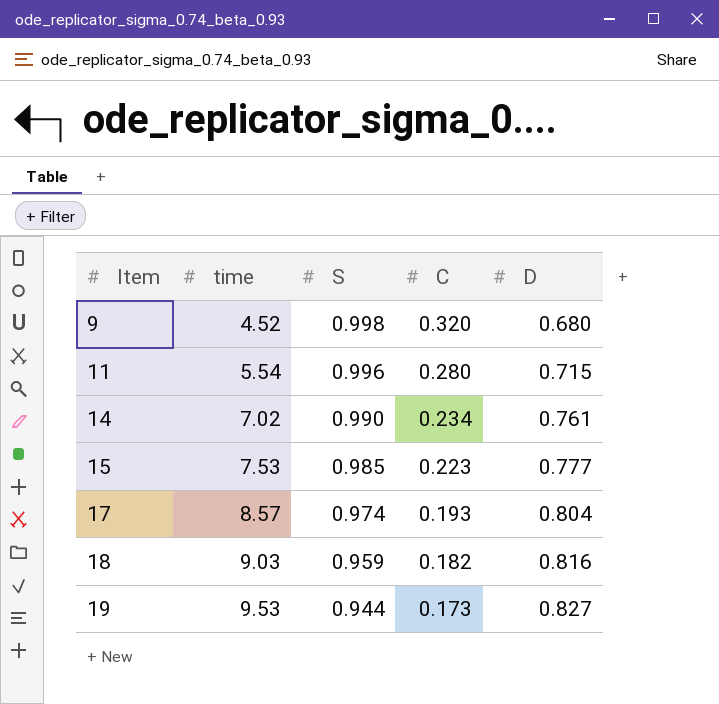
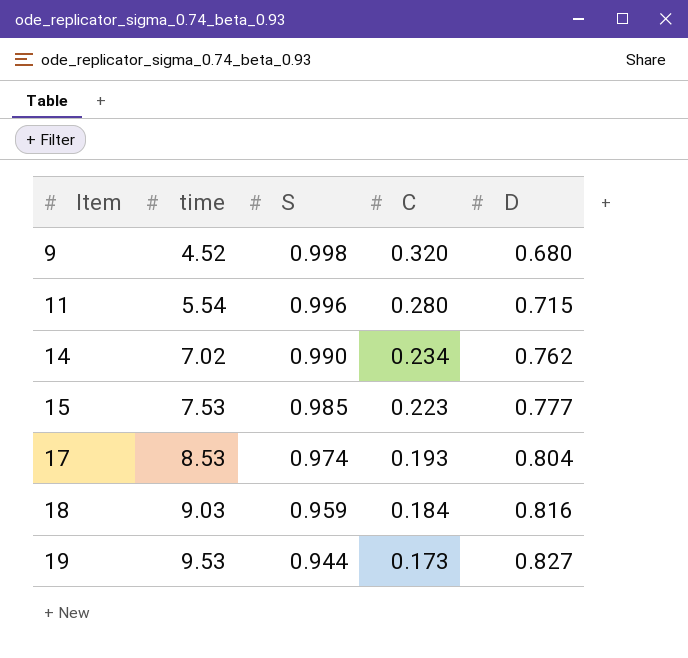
14 | D: 0.761 -> 0.762
17 | time: 8.57 -> 8.53
18 | C: 0.182 -> 0.184

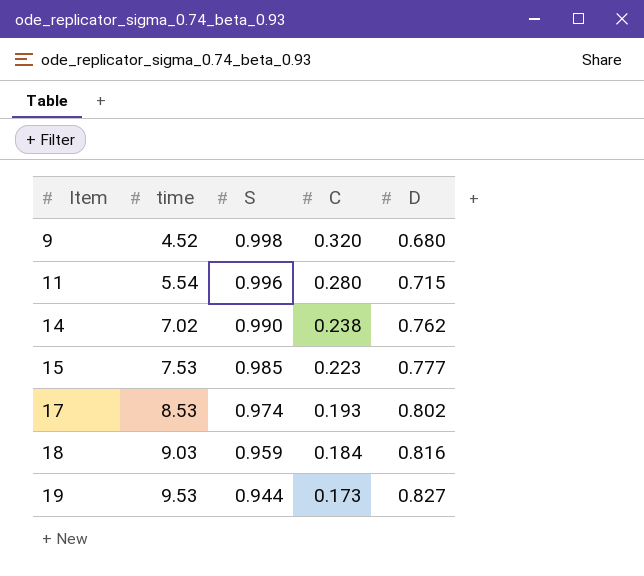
14 | C: 0.234 -> 0.238
17 | D: 0.804 -> 0.802

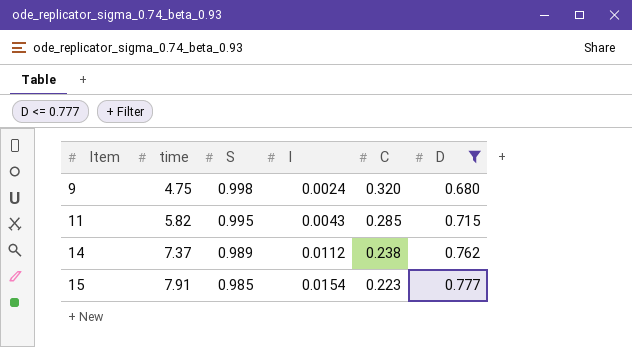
filter: none -> D <= 0.777
column I | position: none -> 4
9 | time: 4.52 -> 4.75
11 | time: 5.54 -> 5.82
11 | S: 0.996 -> 0.995
11 | C: 0.280 -> 0.285
14 | time: 7.02 -> 7.37
14 | S: 0.990 -> 0.989
15 | time: 7.53 -> 7.91

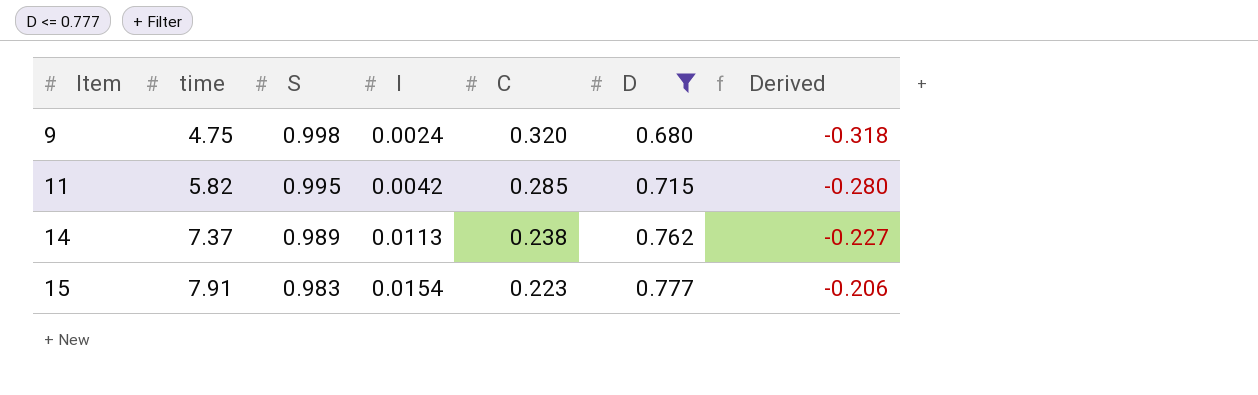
column Derived | formula: none -> [D] - [S]
11 | I: 0.0043 -> 0.0042
14 | I: 0.0112 -> 0.0113
15 | S: 0.985 -> 0.983

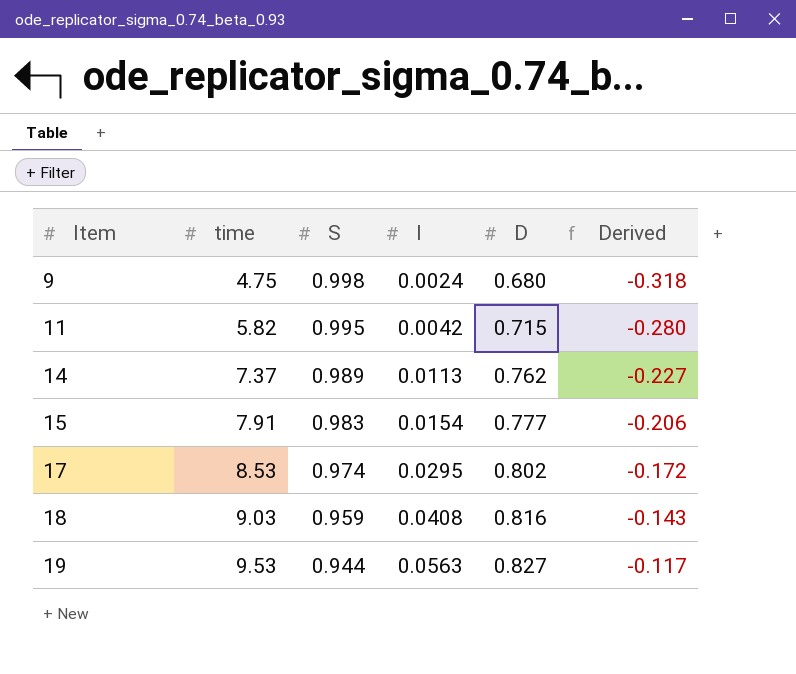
filter: D <= 0.777 -> none
column C | position: 5 -> none

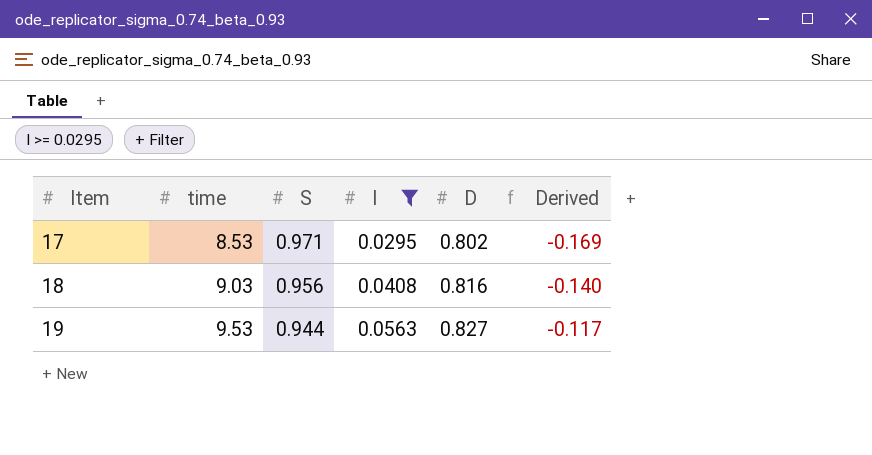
filter: none -> I >= 0.0295
17 | S: 0.974 -> 0.971
17 | Derived: -0.172 -> -0.169
18 | S: 0.959 -> 0.956
18 | Derived: -0.143 -> -0.140

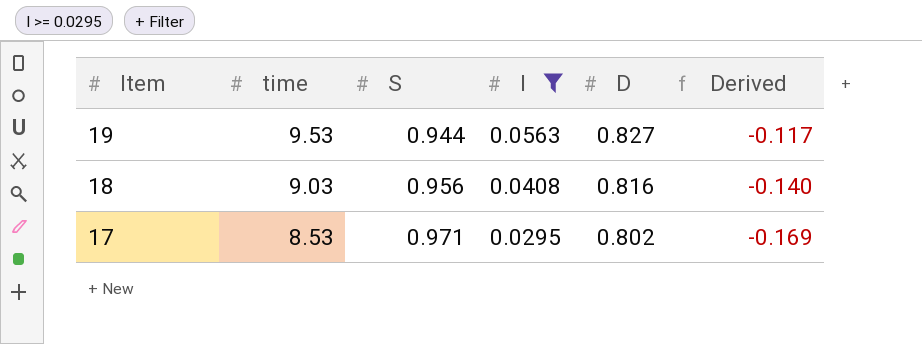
row order: Item ascending -> Item descending

